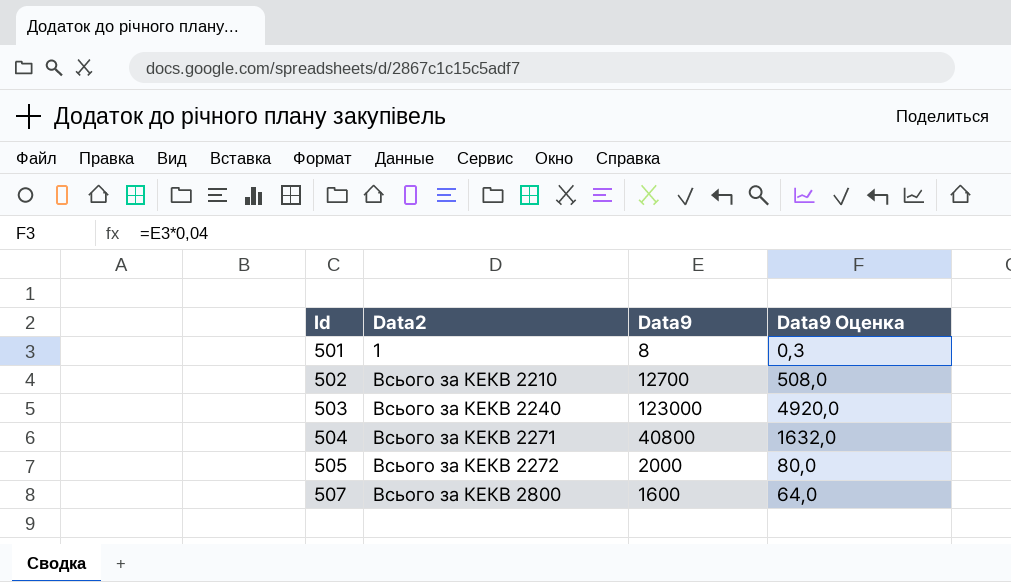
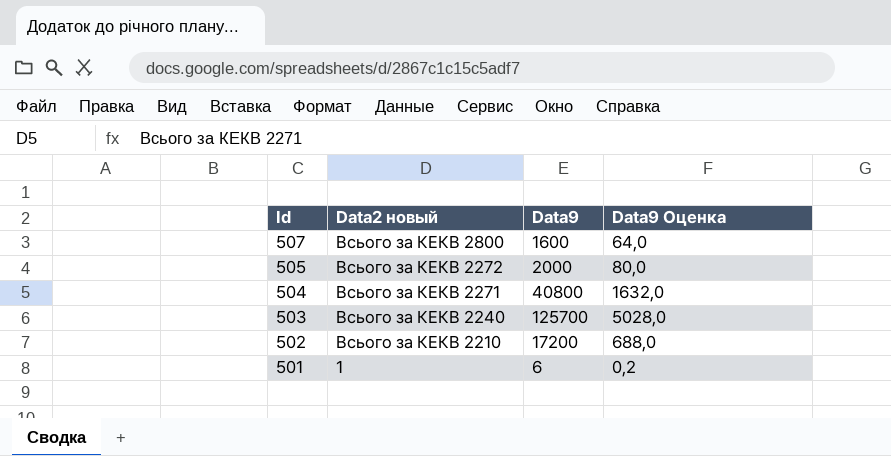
row order: Id ascending -> Id descending
column name: Data2 -> Data2 новый
503 | Data9: 123000 -> 125700
503 | Data9 Оценка: 4920,0 -> 5028,0
502 | Data9: 12700 -> 17200
502 | Data9 Оценка: 508,0 -> 688,0
501 | Data9: 8 -> 6
501 | Data9 Оценка: 0,3 -> 0,2

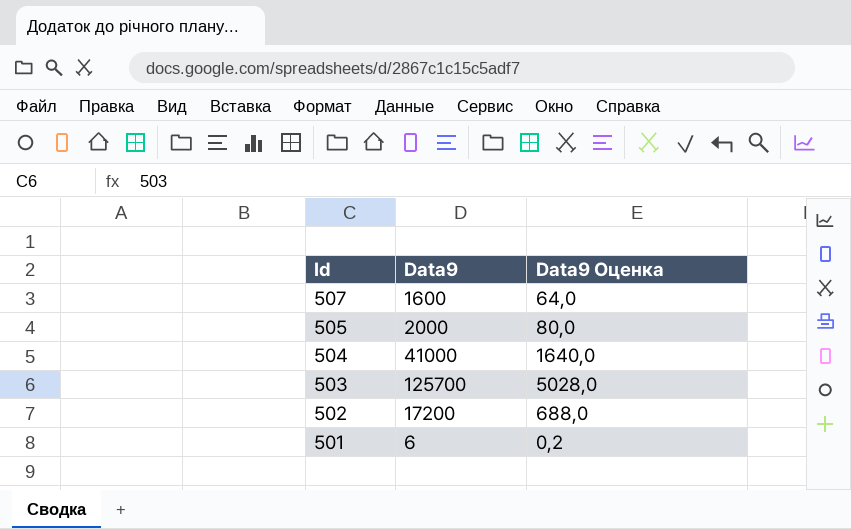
column Data2 новый | position: 2 -> none
504 | Data9: 40800 -> 41000
504 | Data9 Оценка: 1632,0 -> 1640,0

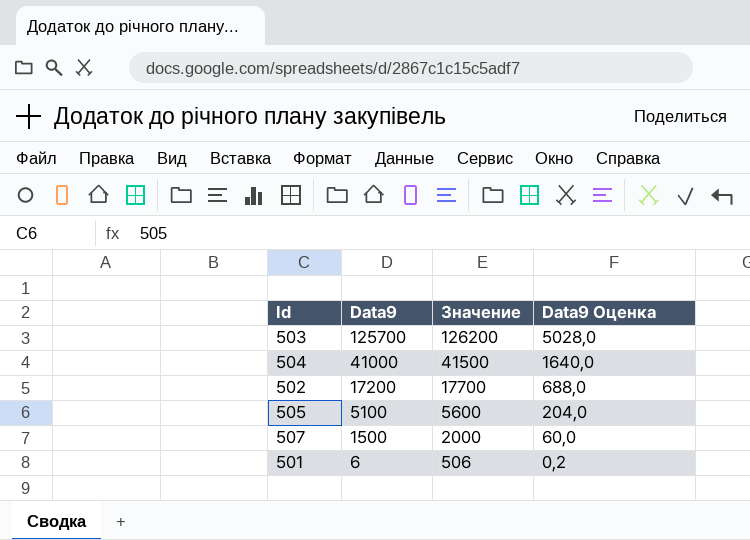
row order: Id descending -> Data9 descending
column Значение | formula: none -> [Data9] + 500
505 | Data9: 2000 -> 5100
505 | Data9 Оценка: 80,0 -> 204,0
507 | Data9: 1600 -> 1500
507 | Data9 Оценка: 64,0 -> 60,0

